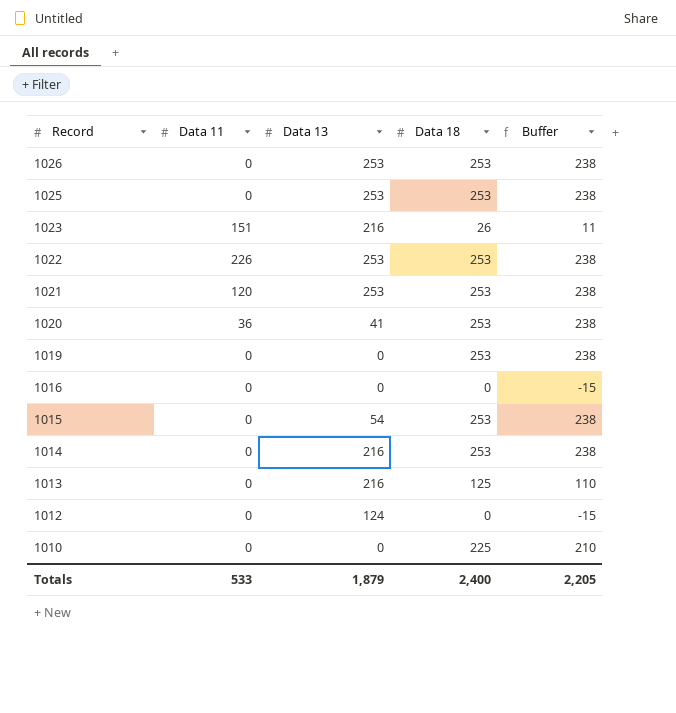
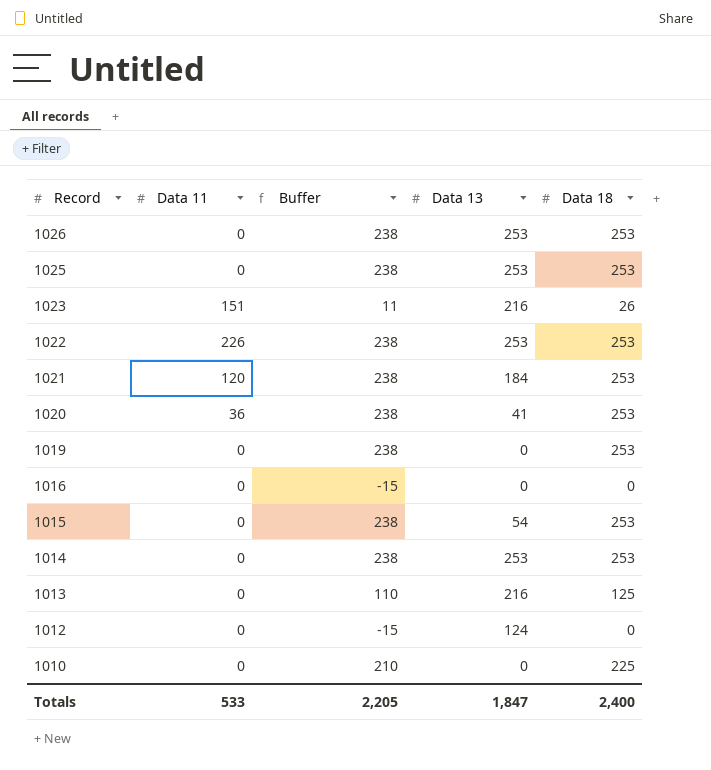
column Buffer | position: 5 -> 3
1021 | Data 13: 253 -> 184
1014 | Data 13: 216 -> 253
Totals | Data 13: 1,879 -> 1,847

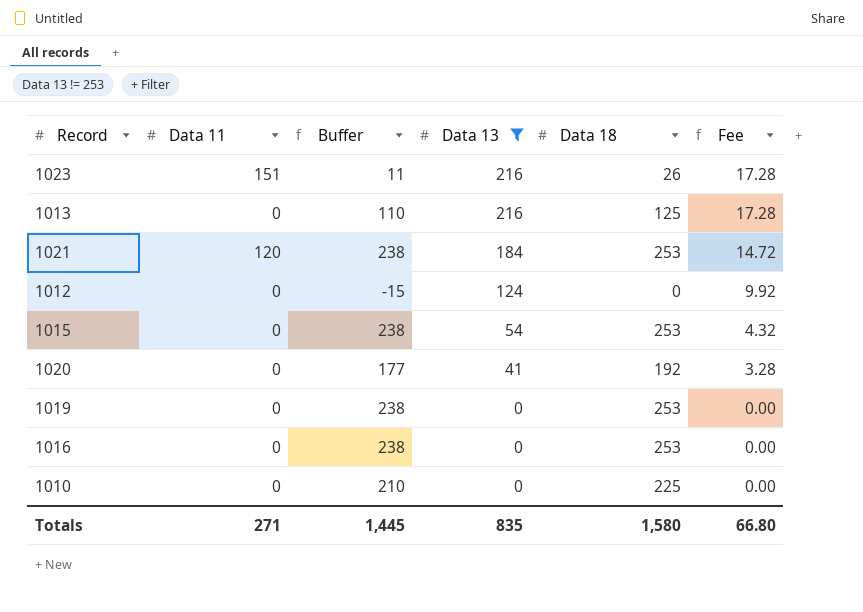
filter: none -> Data 13 != 253
row order: Record descending -> Data 13 descending
column Fee | formula: none -> [Data 13] * 0.08
1020 | Data 11: 36 -> 0
1020 | Buffer: 238 -> 177
1020 | Data 18: 253 -> 192
1016 | Buffer: -15 -> 238
1016 | Data 18: 0 -> 253
Totals | Data 11: 533 -> 271
Totals | Buffer: 2,205 -> 1,445
Totals | Data 13: 1,847 -> 835
Totals | Data 18: 2,400 -> 1,580

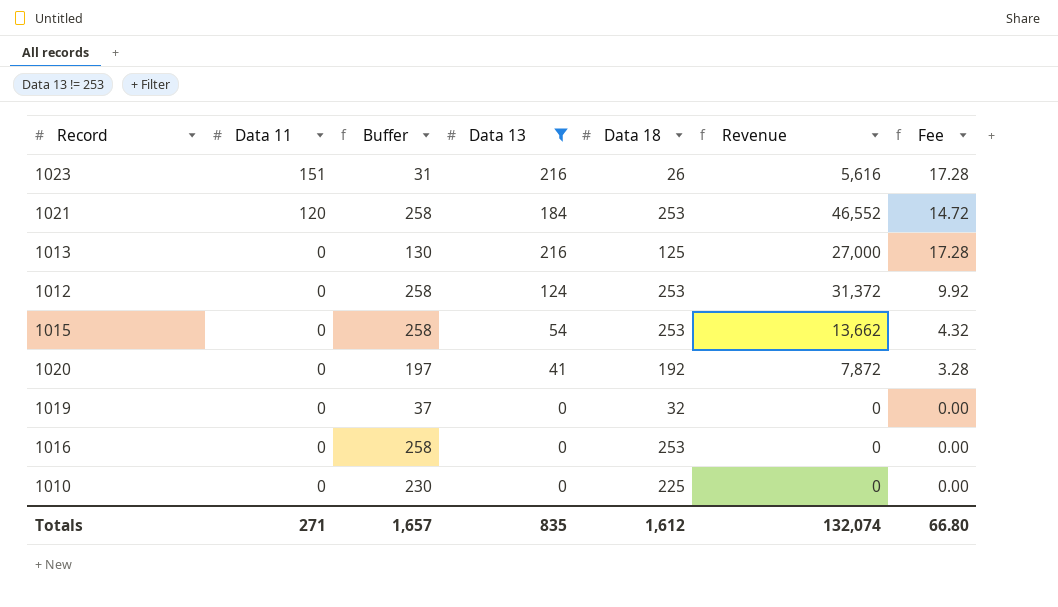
row order: Data 13 descending -> Data 11 descending
column Buffer | formula: [Data 18] - 15 -> [Data 18] + 5
column Revenue | formula: none -> [Data 13] * [Data 18]
1012 | Data 18: 0 -> 253
1019 | Data 18: 253 -> 32
Totals | Buffer: 1,445 -> 1,657
Totals | Data 18: 1,580 -> 1,612

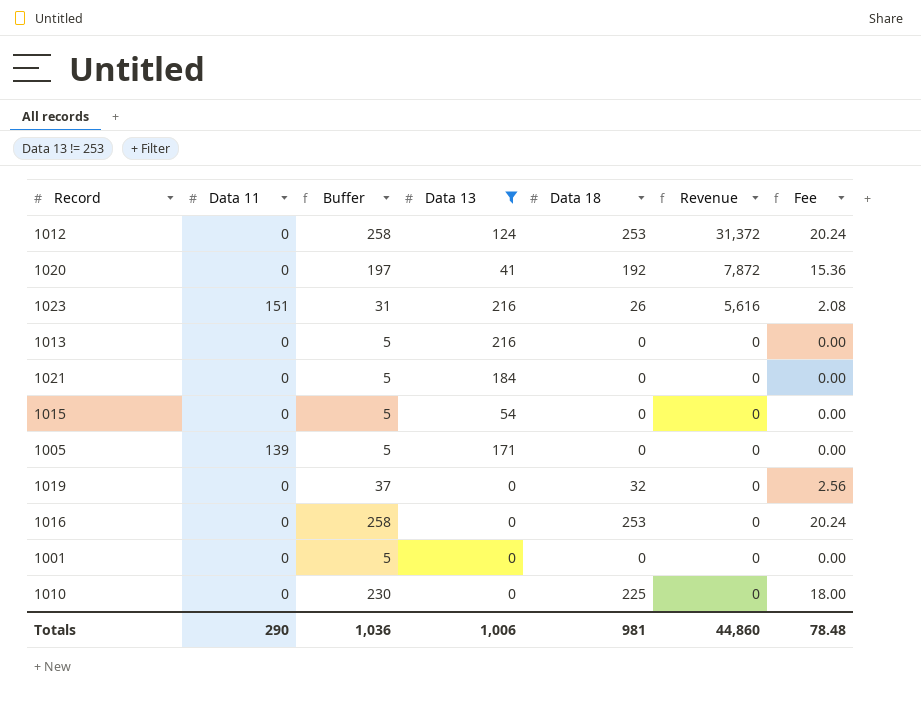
row order: Data 11 descending -> Revenue descending
column Fee | formula: [Data 13] * 0.08 -> [Data 18] * 0.08
1013 | Buffer: 130 -> 5
1013 | Data 18: 125 -> 0
1013 | Revenue: 27,000 -> 0
1021 | Data 11: 120 -> 0
1021 | Buffer: 258 -> 5
1021 | Data 18: 253 -> 0
1021 | Revenue: 46,552 -> 0
1015 | Buffer: 258 -> 5
1015 | Data 18: 253 -> 0
1015 | Revenue: 13,662 -> 0
row 1005: none -> 139 | 5 | 171 | 0 | 0 | 0.00
row 1001: none -> 0 | 5 | 0 | 0 | 0 | 0.00
Totals | Data 11: 271 -> 290
Totals | Buffer: 1,657 -> 1,036
Totals | Data 13: 835 -> 1,006
Totals | Data 18: 1,612 -> 981
Totals | Revenue: 132,074 -> 44,860
Totals | Fee: 66.80 -> 78.48

